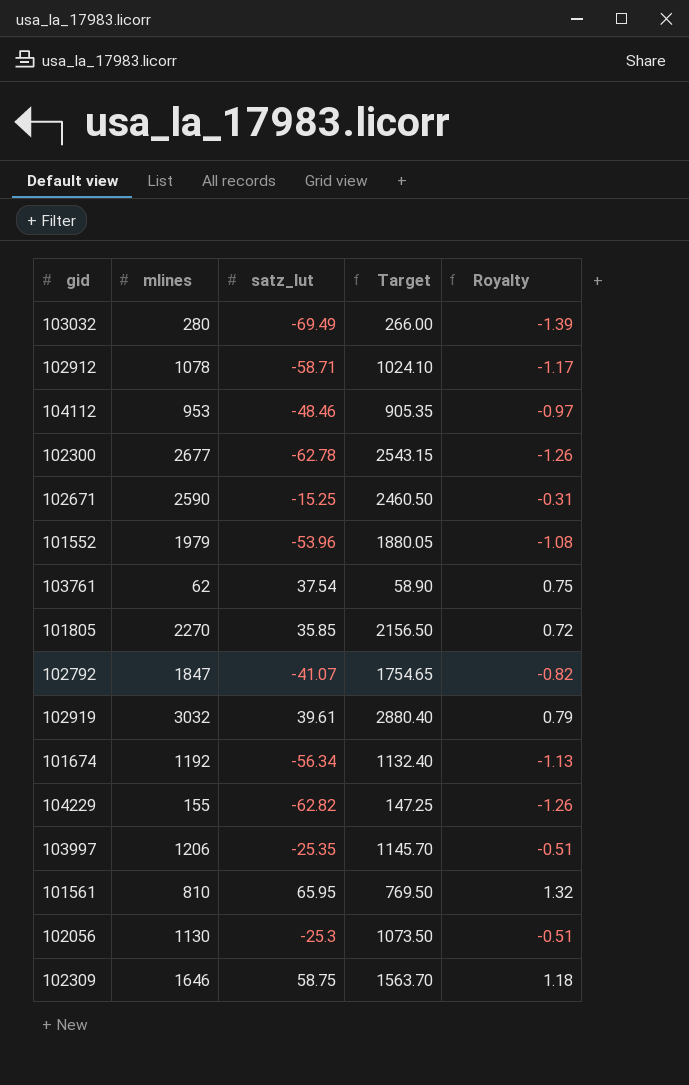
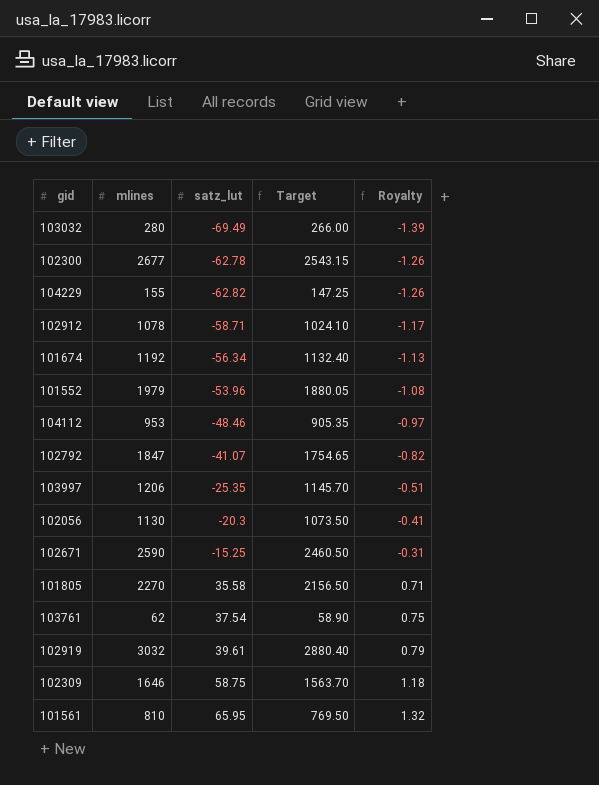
row order: none -> Royalty ascending
102056 | satz_lut: -25.3 -> -20.3
102056 | Royalty: -0.51 -> -0.41
101805 | satz_lut: 35.85 -> 35.58
101805 | Royalty: 0.72 -> 0.71

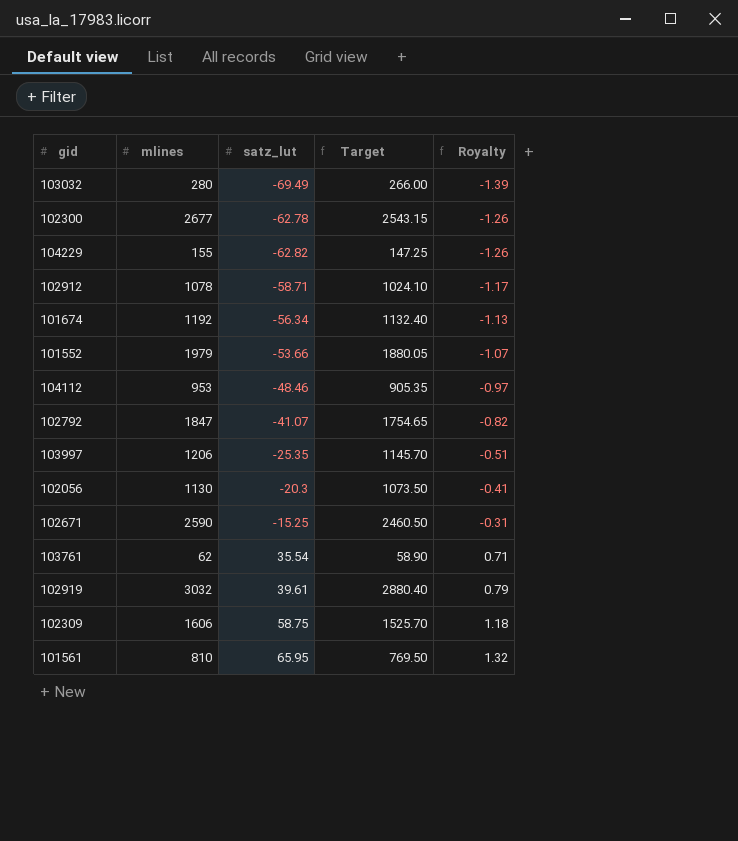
row 101805: 2270 | 35.58 | 2156.50 | 0.71 -> none
101552 | satz_lut: -53.96 -> -53.66
101552 | Royalty: -1.08 -> -1.07
103761 | satz_lut: 37.54 -> 35.54
103761 | Royalty: 0.75 -> 0.71
102309 | mlines: 1646 -> 1606
102309 | Target: 1563.70 -> 1525.70

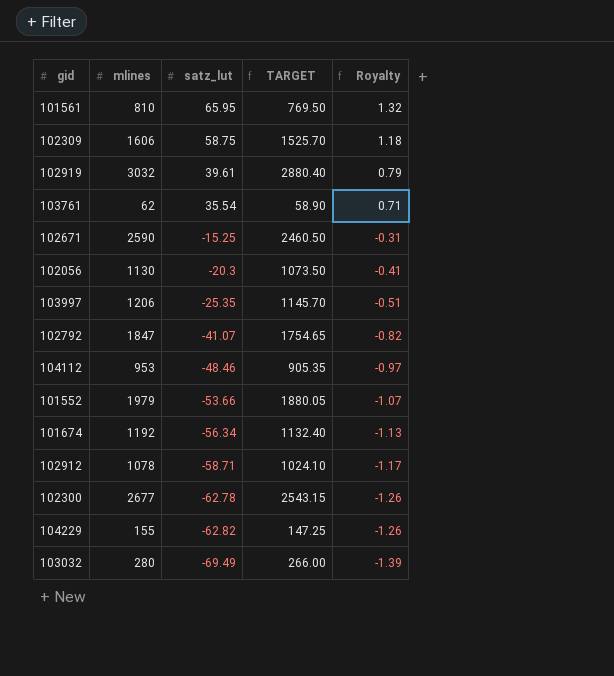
row order: Royalty ascending -> satz_lut descending
column name: Target -> TARGET

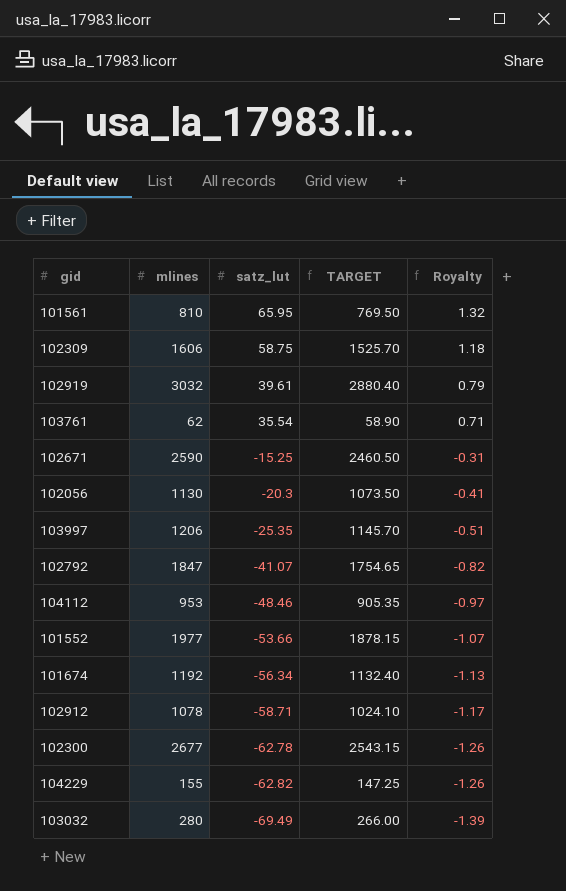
101552 | mlines: 1979 -> 1977
101552 | TARGET: 1880.05 -> 1878.15

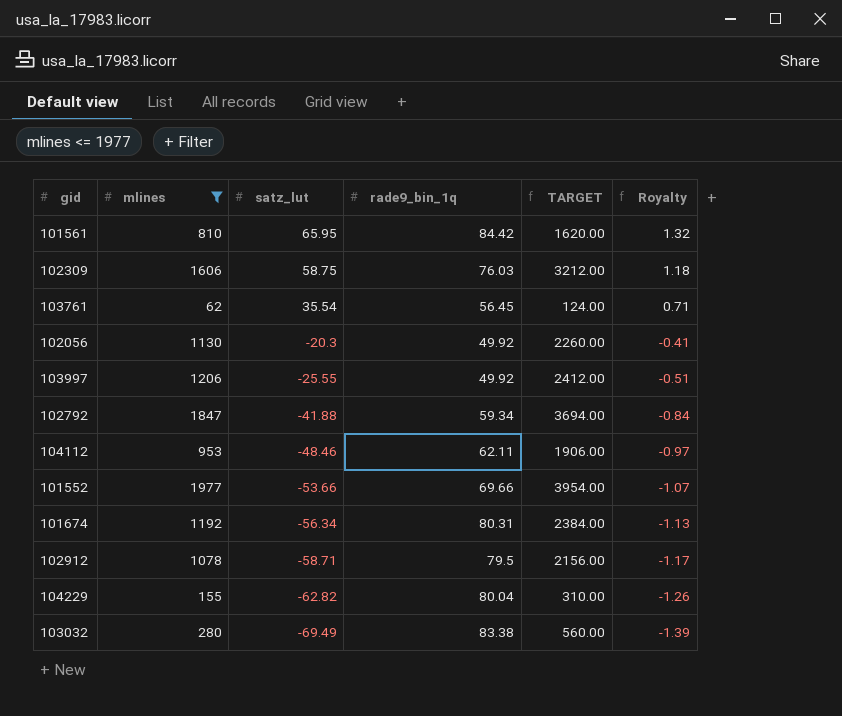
filter: none -> mlines <= 1977
column rade9_bin_1q | position: none -> 4
column TARGET | formula: [mlines] * 0.95 -> [mlines] * 2
103997 | satz_lut: -25.35 -> -25.55
102792 | satz_lut: -41.07 -> -41.88
102792 | Royalty: -0.82 -> -0.84

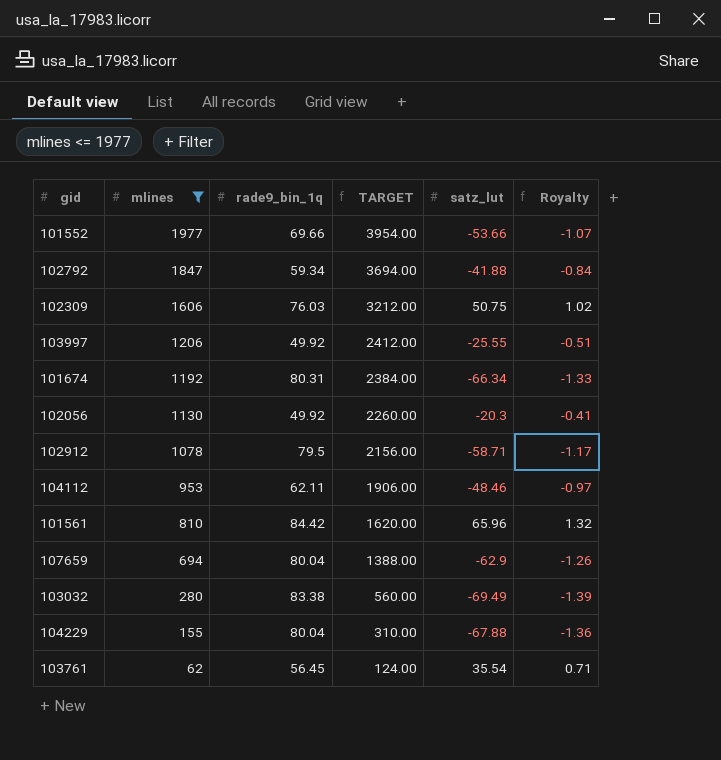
row order: satz_lut descending -> mlines descending
column satz_lut | position: 3 -> 5
102309 | satz_lut: 58.75 -> 50.75
102309 | Royalty: 1.18 -> 1.02
101674 | satz_lut: -56.34 -> -66.34
101674 | Royalty: -1.13 -> -1.33
101561 | satz_lut: 65.95 -> 65.96
row 107659: none -> 694 | 80.04 | 1388.00 | -62.9 | -1.26
104229 | satz_lut: -62.82 -> -67.88
104229 | Royalty: -1.26 -> -1.36

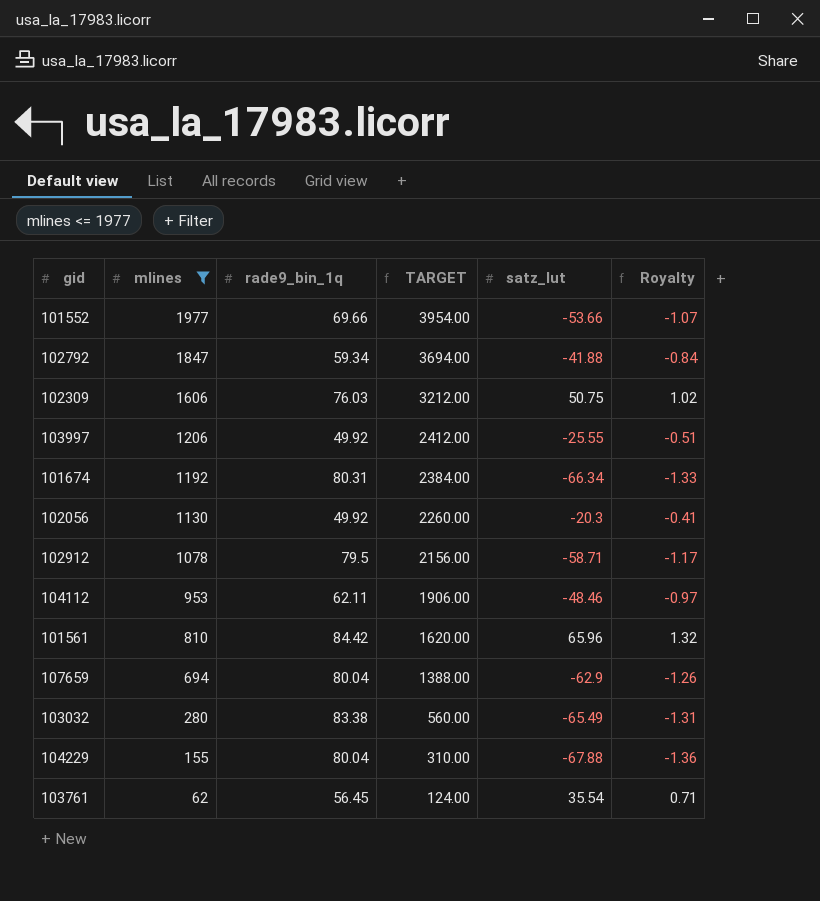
103032 | satz_lut: -69.49 -> -65.49
103032 | Royalty: -1.39 -> -1.31

